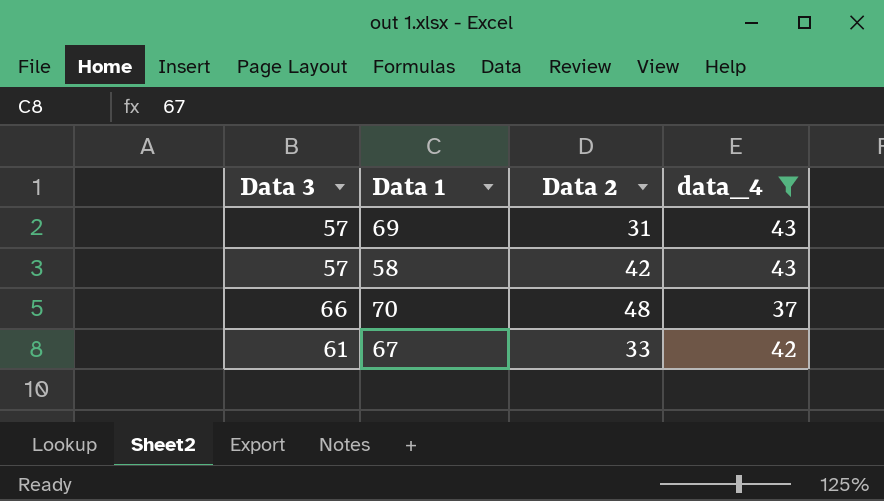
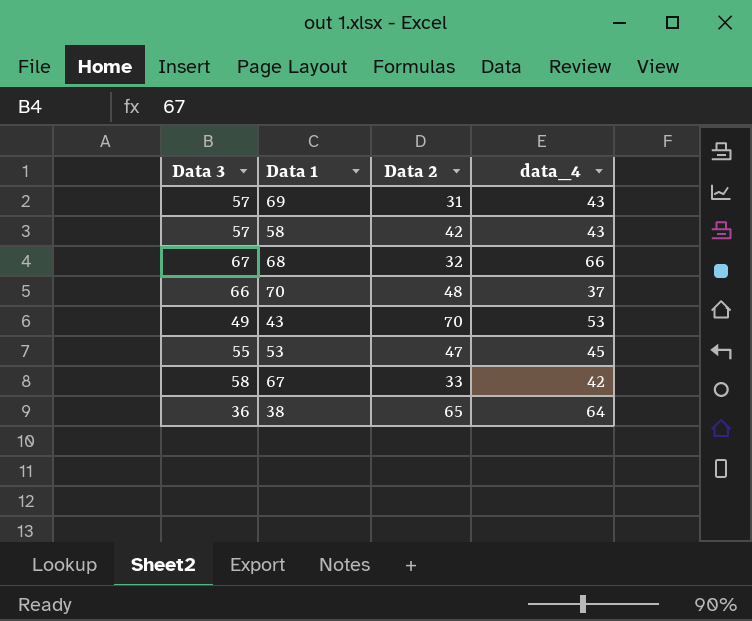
filter: data_4 <= 43 -> none
67 | Data 3: 61 -> 58

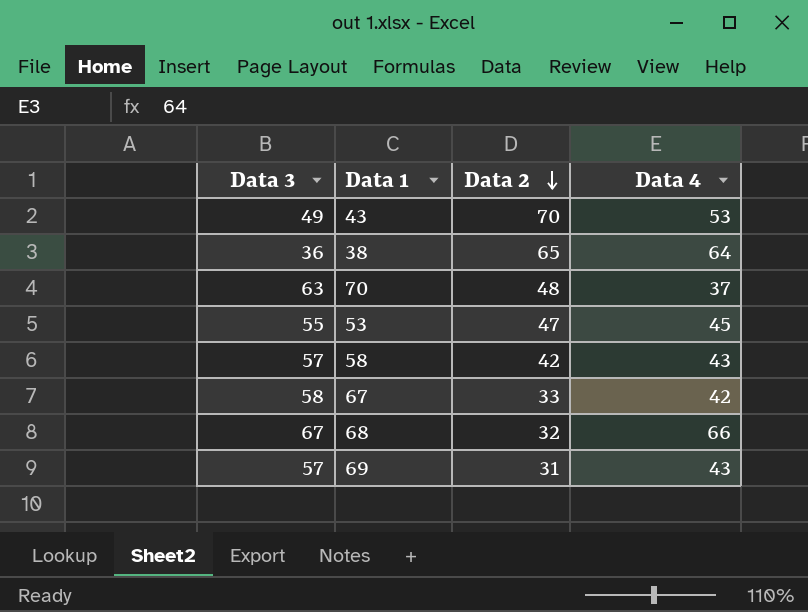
row order: none -> Data 2 descending
column name: data_4 -> Data 4
70 | Data 3: 66 -> 63

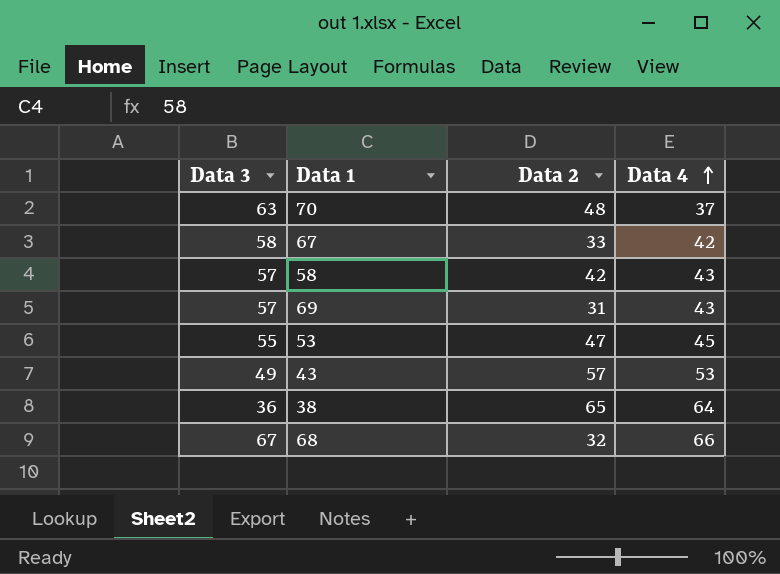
row order: Data 2 descending -> Data 4 ascending
43 | Data 2: 70 -> 57

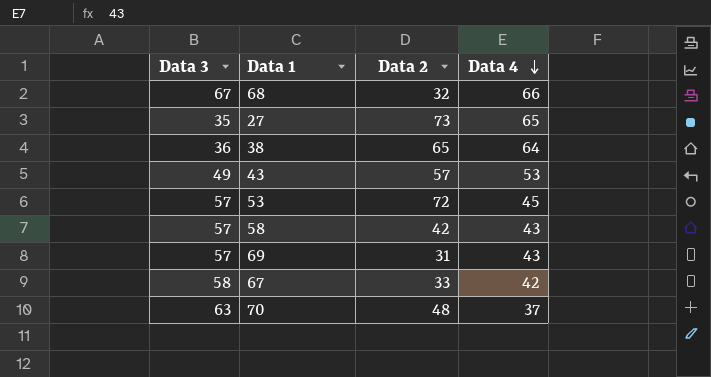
row order: Data 4 ascending -> Data 4 descending
row 27: none -> 35 | 73 | 65
53 | Data 3: 55 -> 57
53 | Data 2: 47 -> 72

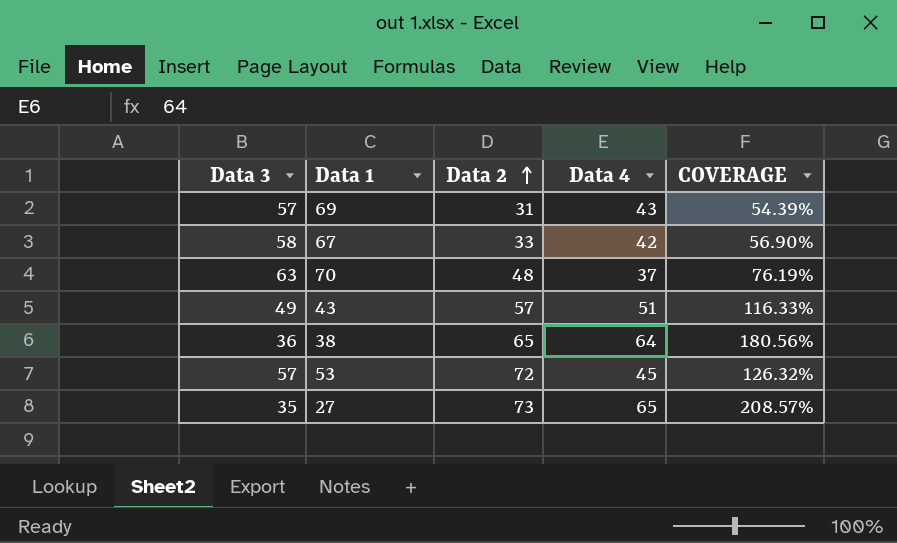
row order: Data 4 descending -> Data 2 ascending
column COVERAGE | formula: none -> [Data 2] / [Data 3]
row 68: 67 | 32 | 66 -> none
row 58: 57 | 42 | 43 -> none
43 | Data 4: 53 -> 51

